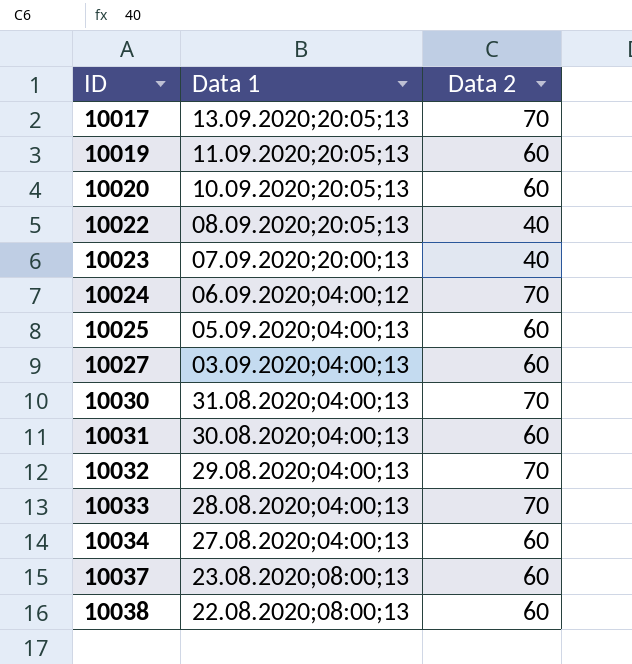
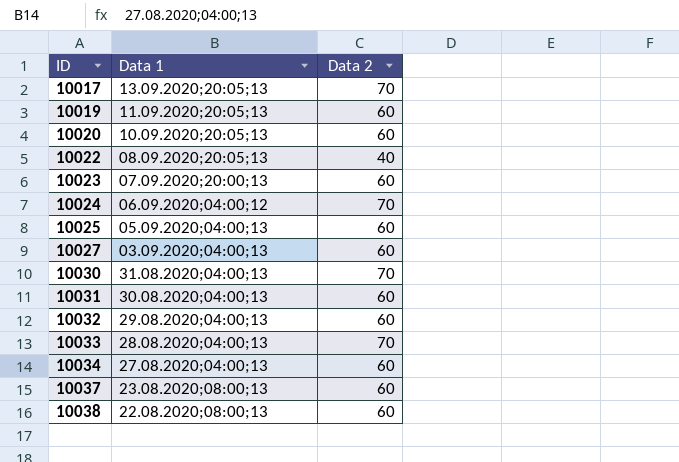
10023 | Data 2: 40 -> 60
10032 | Data 2: 70 -> 60

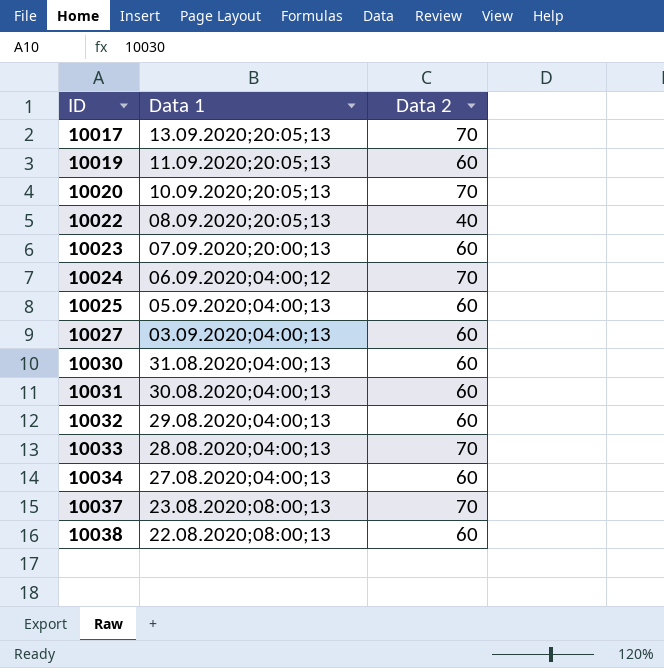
10020 | Data 2: 60 -> 70
10030 | Data 2: 70 -> 60
10037 | Data 2: 60 -> 70

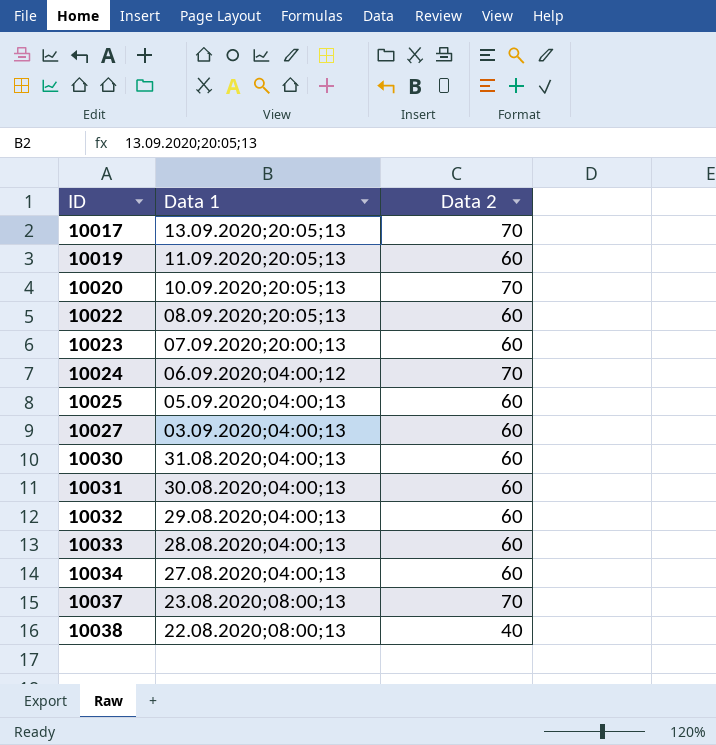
10022 | Data 2: 40 -> 60
10033 | Data 2: 70 -> 60
10038 | Data 2: 60 -> 40

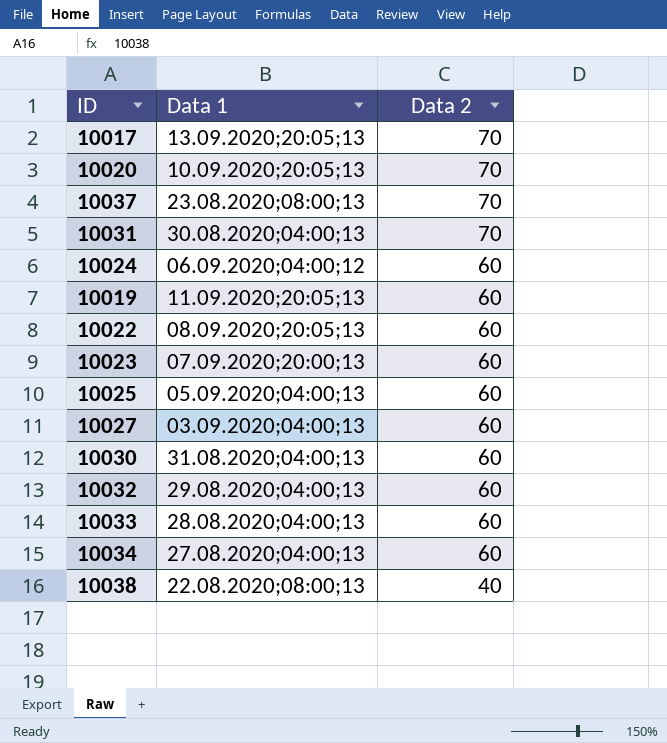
row order: ID ascending -> Data 2 descending
10031 | Data 2: 60 -> 70
10024 | Data 2: 70 -> 60

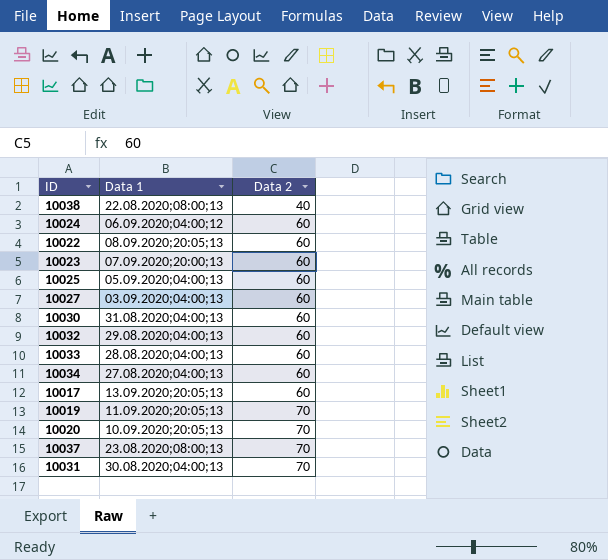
row order: Data 2 descending -> Data 2 ascending
10017 | Data 2: 70 -> 60
10019 | Data 2: 60 -> 70

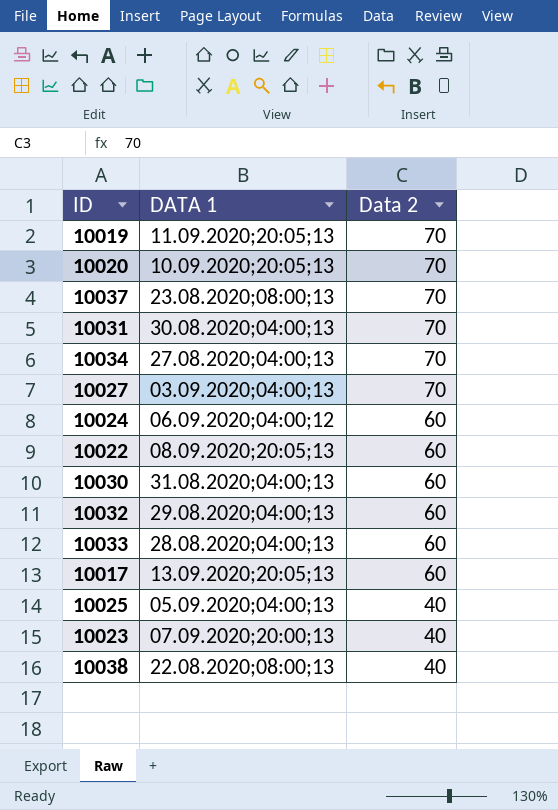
row order: Data 2 ascending -> Data 2 descending
column name: Data 1 -> DATA 1
10034 | Data 2: 60 -> 70
10027 | Data 2: 60 -> 70
10025 | Data 2: 60 -> 40
10023 | Data 2: 60 -> 40

